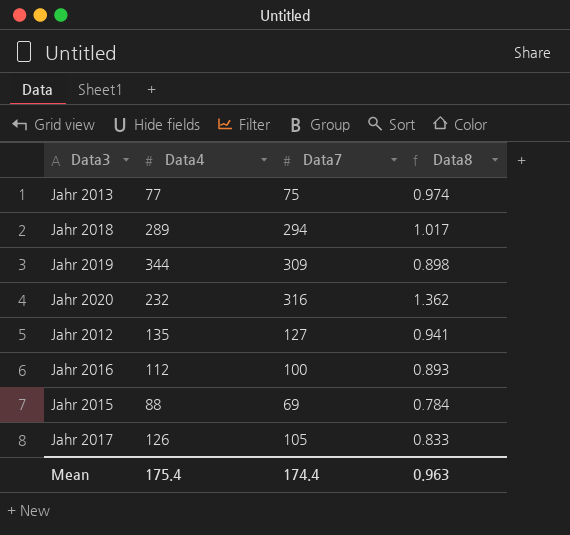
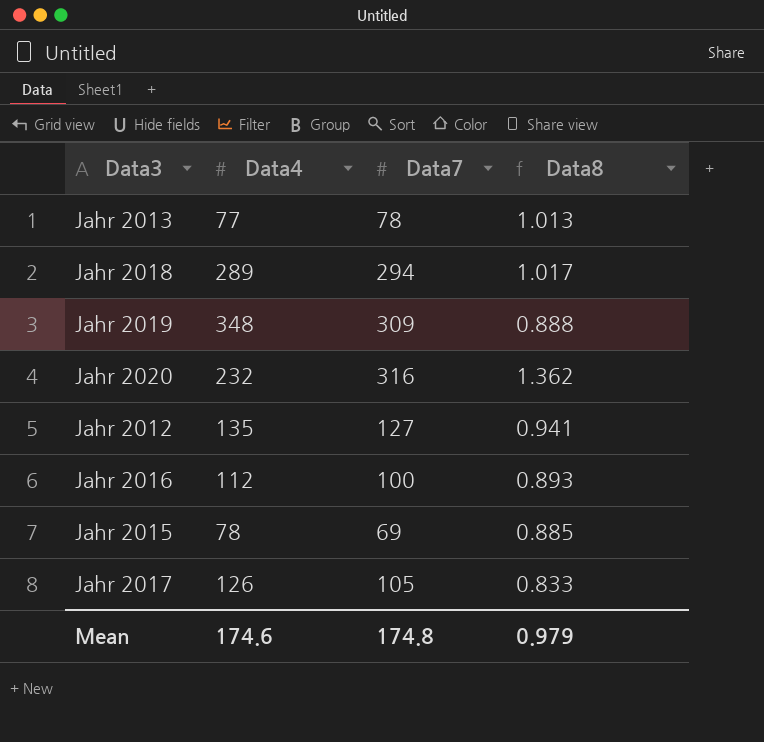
Jahr 2013 | Data7: 75 -> 78
Jahr 2013 | Data8: 0.974 -> 1.013
Jahr 2019 | Data4: 344 -> 348
Jahr 2019 | Data8: 0.898 -> 0.888
Jahr 2015 | Data4: 88 -> 78
Jahr 2015 | Data8: 0.784 -> 0.885
Mean | Data4: 175.4 -> 174.6
Mean | Data7: 174.4 -> 174.8
Mean | Data8: 0.963 -> 0.979

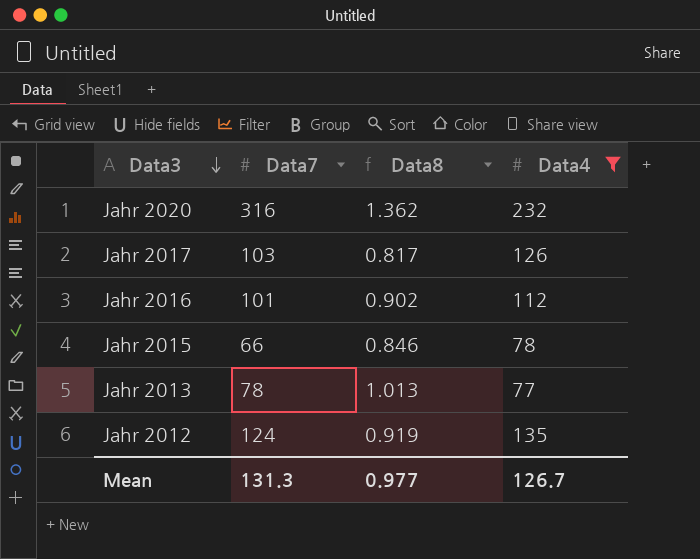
filter: none -> Data4 <= 232
row order: none -> Data3 descending
column Data4 | position: 2 -> 4
Jahr 2017 | Data7: 105 -> 103
Jahr 2017 | Data8: 0.833 -> 0.817
Jahr 2016 | Data7: 100 -> 101
Jahr 2016 | Data8: 0.893 -> 0.902
Jahr 2015 | Data7: 69 -> 66
Jahr 2015 | Data8: 0.885 -> 0.846
Jahr 2012 | Data7: 127 -> 124
Jahr 2012 | Data8: 0.941 -> 0.919
Mean | Data7: 174.8 -> 131.3
Mean | Data8: 0.979 -> 0.977
Mean | Data4: 174.6 -> 126.7

